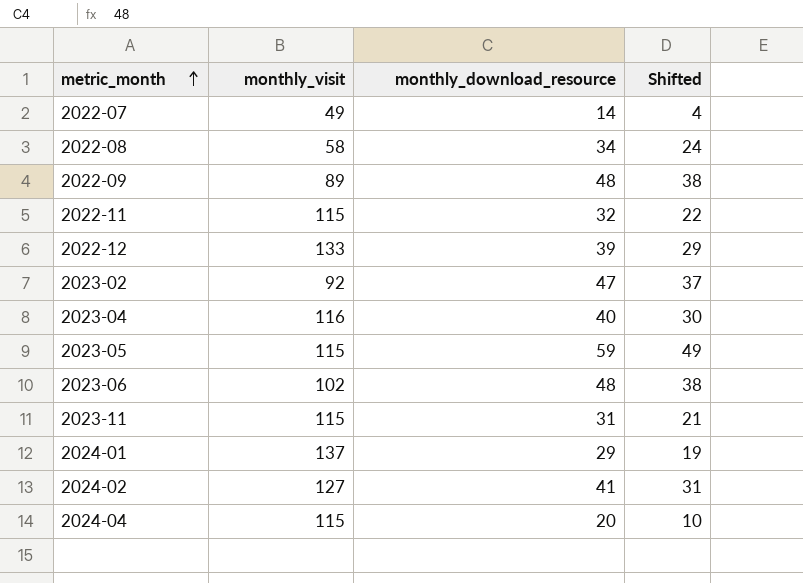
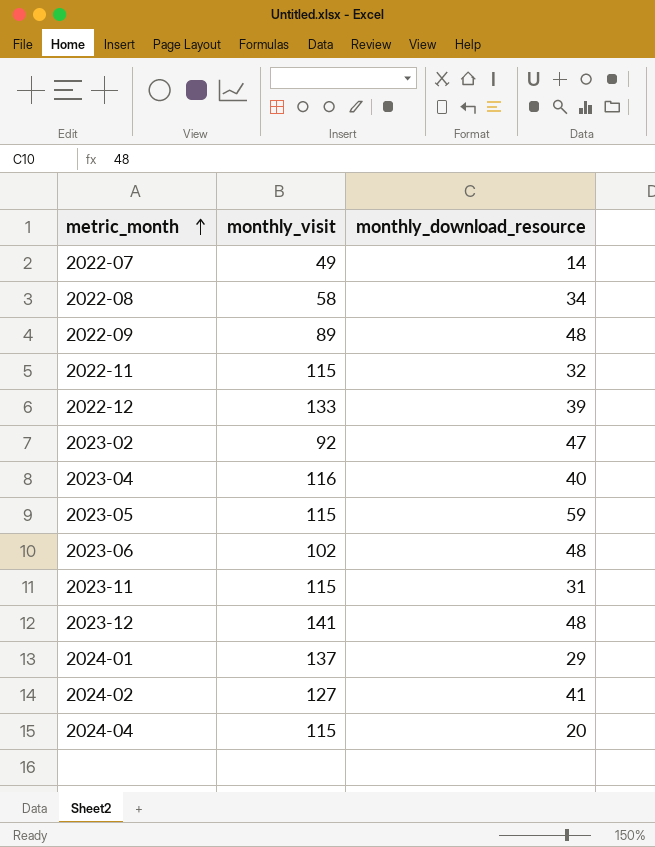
column Shifted | formula: [monthly_download_resource] - 10 -> none
row 2023-12: none -> 141 | 48

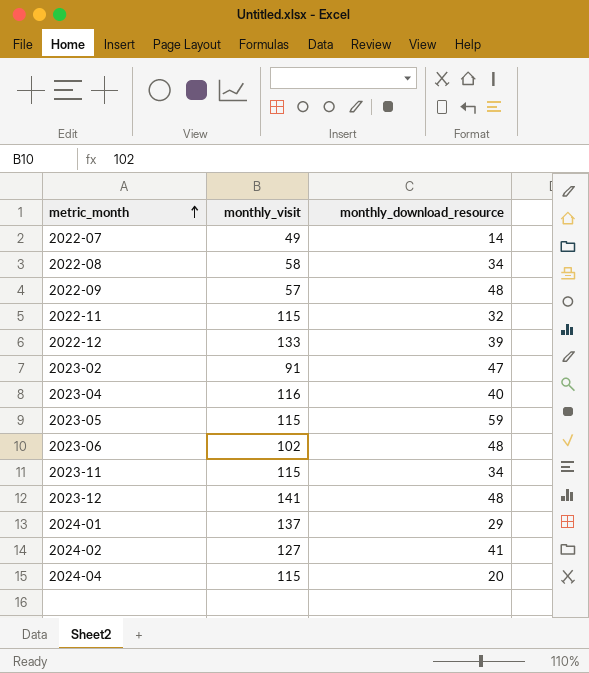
2022-09 | monthly_visit: 89 -> 57
2023-02 | monthly_visit: 92 -> 91
2023-11 | monthly_download_resource: 31 -> 34

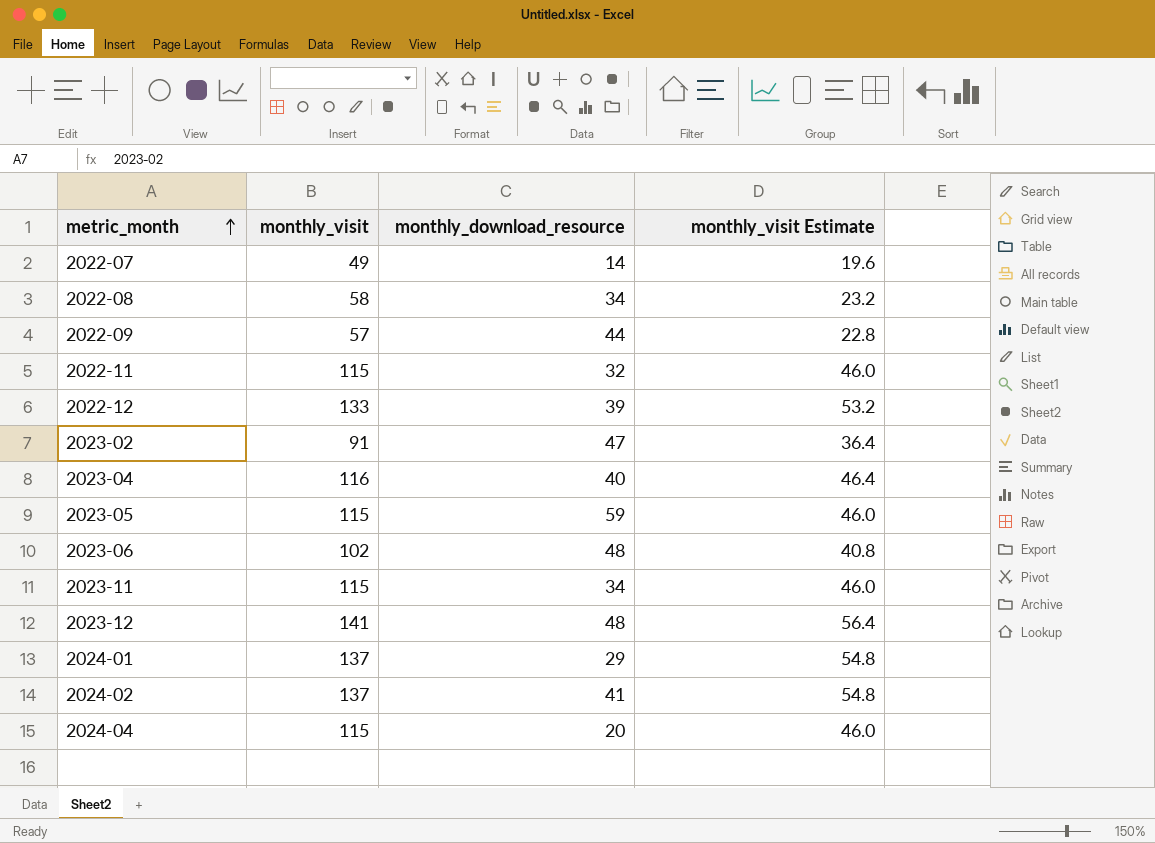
column monthly_visit Estimate | formula: none -> [monthly_visit] * 0.4
2022-09 | monthly_download_resource: 48 -> 44
2024-02 | monthly_visit: 127 -> 137

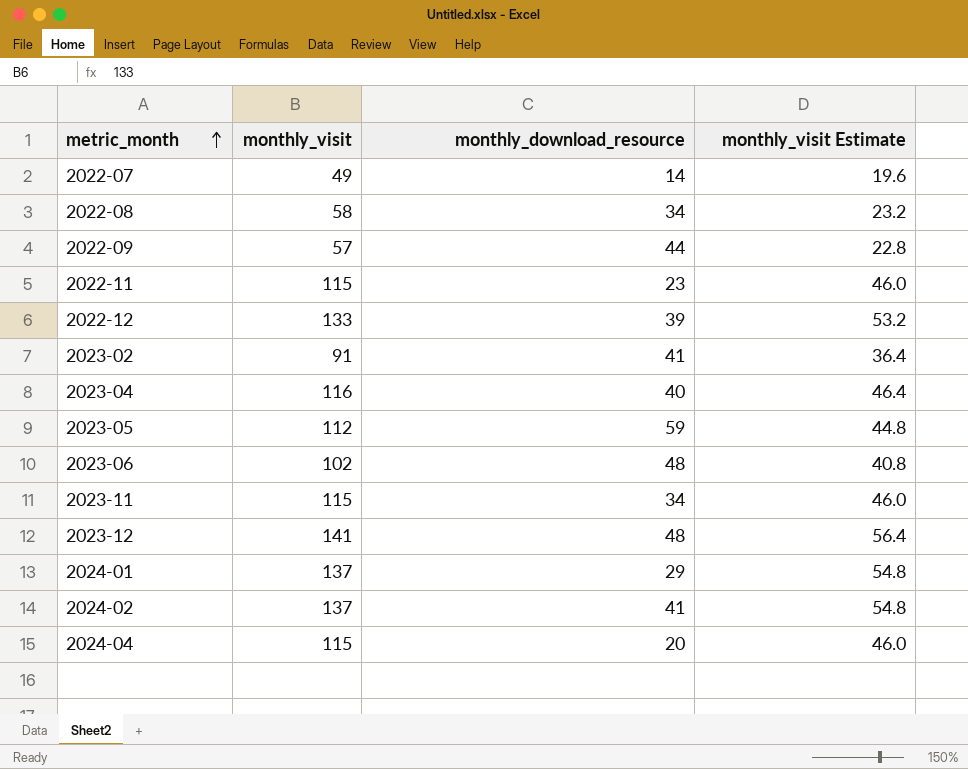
2022-11 | monthly_download_resource: 32 -> 23
2023-02 | monthly_download_resource: 47 -> 41
2023-05 | monthly_visit: 115 -> 112
2023-05 | monthly_visit Estimate: 46.0 -> 44.8

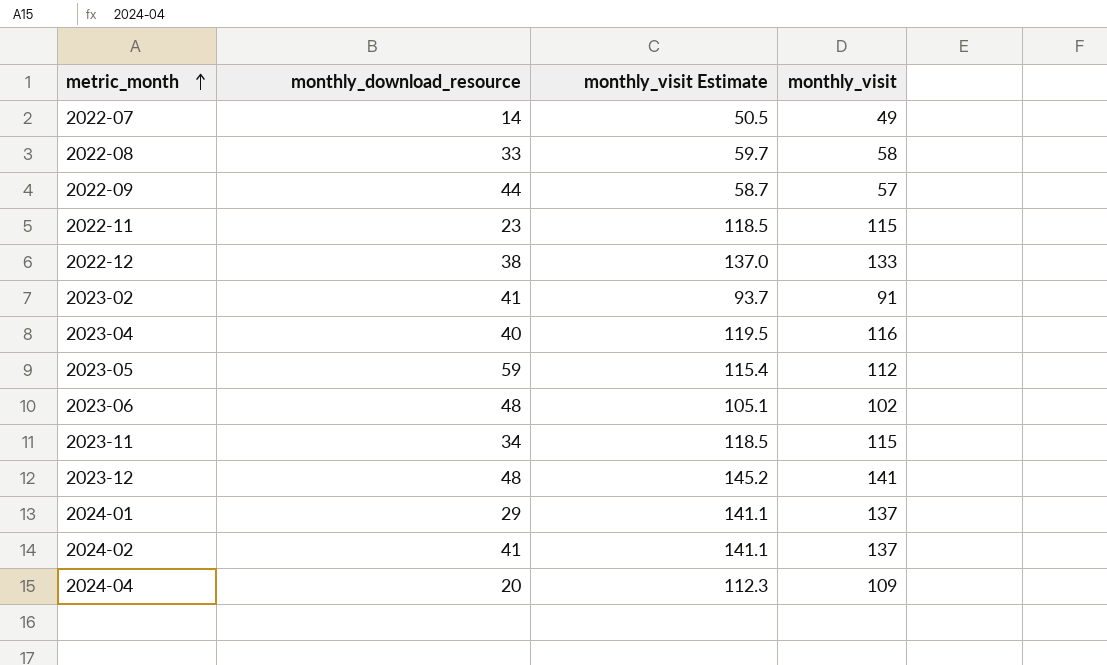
column monthly_visit Estimate | formula: [monthly_visit] * 0.4 -> [monthly_visit] * 1.03
column monthly_visit | position: 2 -> 4
2022-08 | monthly_download_resource: 34 -> 33
2022-12 | monthly_download_resource: 39 -> 38
2024-04 | monthly_visit: 115 -> 109

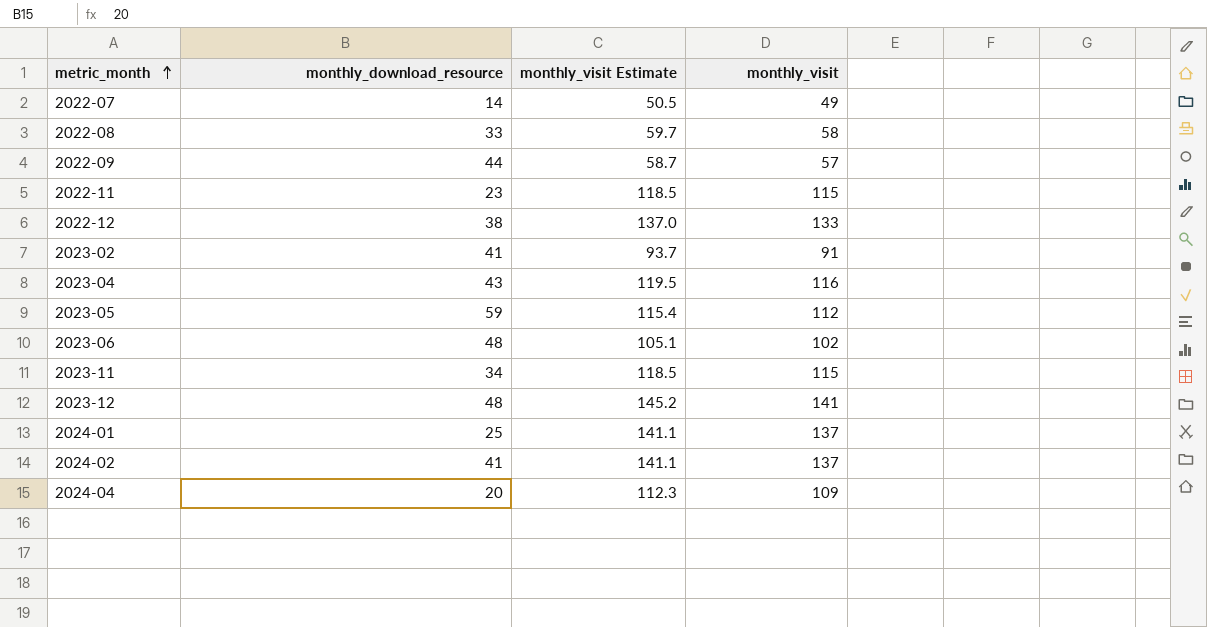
2023-04 | monthly_download_resource: 40 -> 43
2024-01 | monthly_download_resource: 29 -> 25

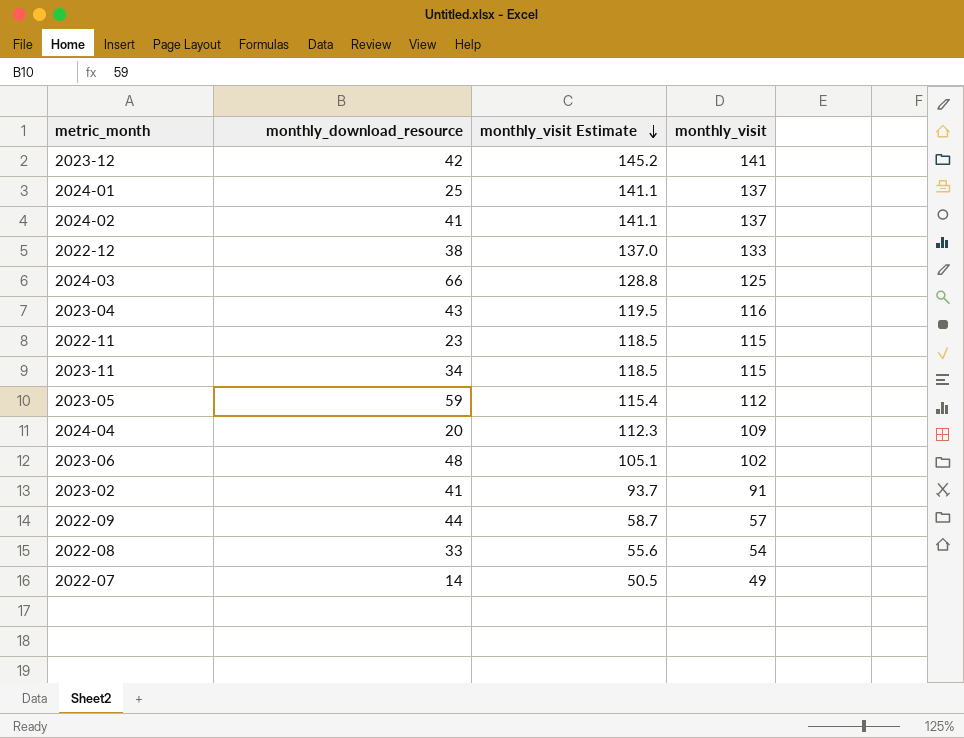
row order: metric_month ascending -> monthly_visit Estimate descending
2023-12 | monthly_download_resource: 48 -> 42
row 2024-03: none -> 66 | 128.8 | 125
2022-08 | monthly_visit Estimate: 59.7 -> 55.6
2022-08 | monthly_visit: 58 -> 54

